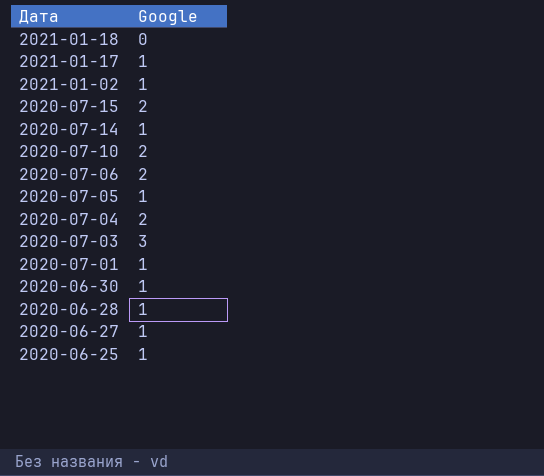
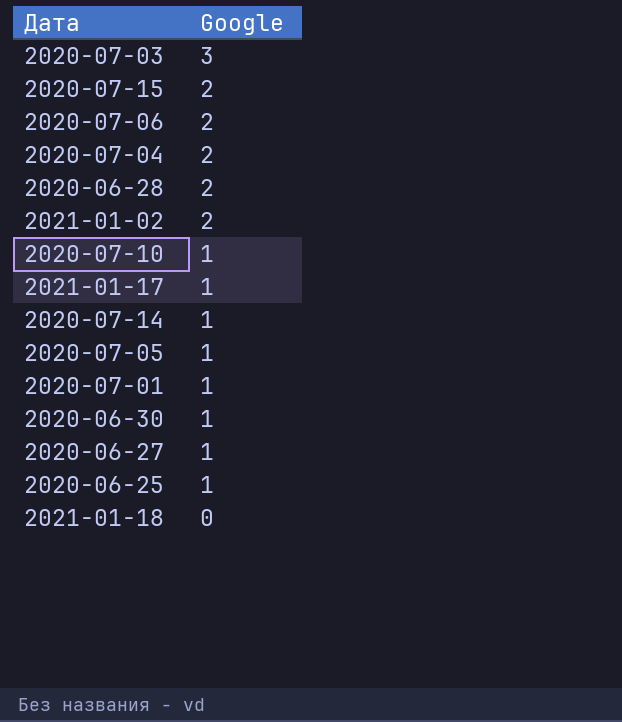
row order: Дата descending -> Google descending
2020-06-28 | Google: 1 -> 2
2021-01-02 | Google: 1 -> 2
2020-07-10 | Google: 2 -> 1

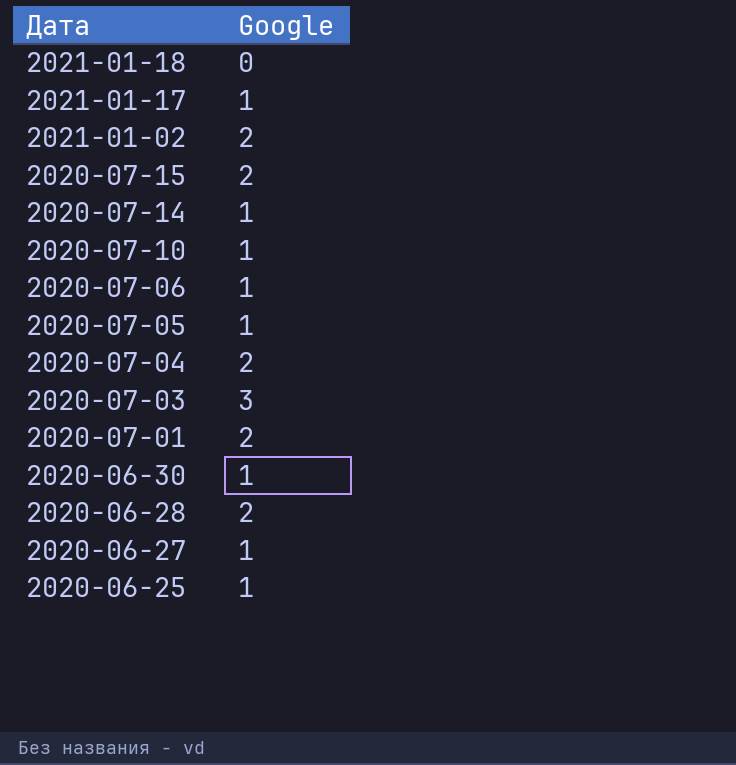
row order: Google descending -> Дата descending
2020-07-06 | Google: 2 -> 1
2020-07-01 | Google: 1 -> 2

